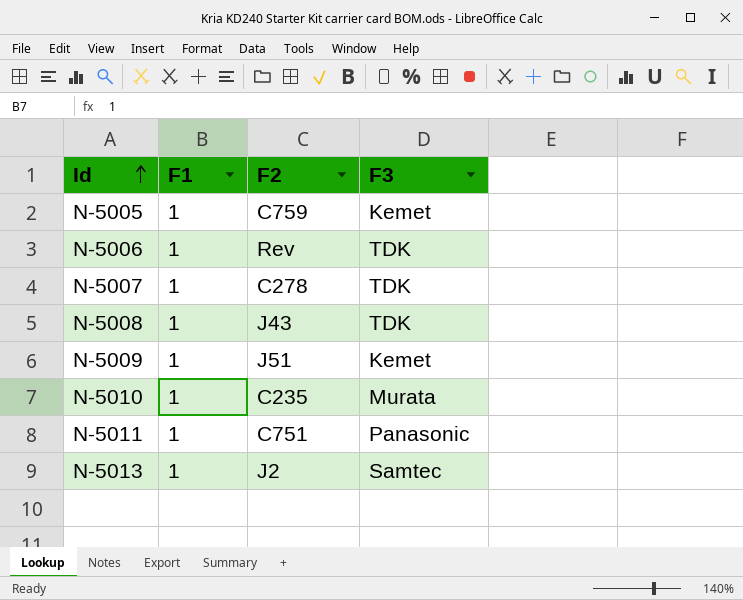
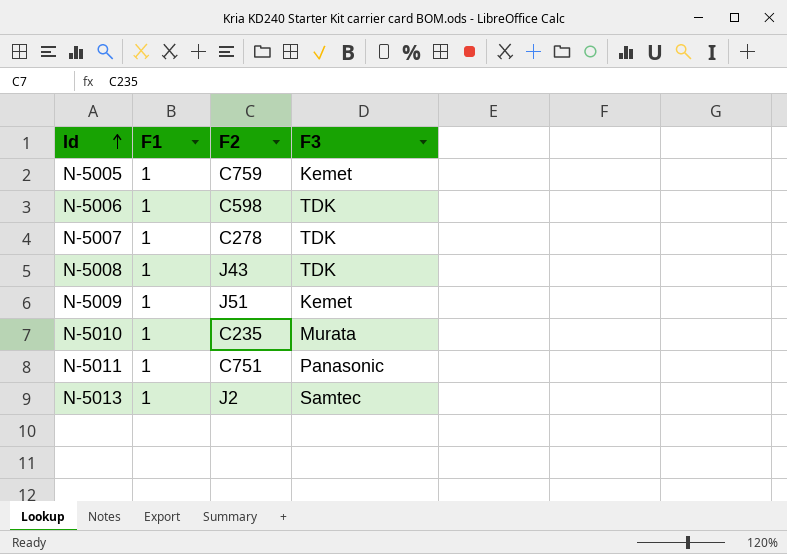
N-5006 | F2: Rev -> C598

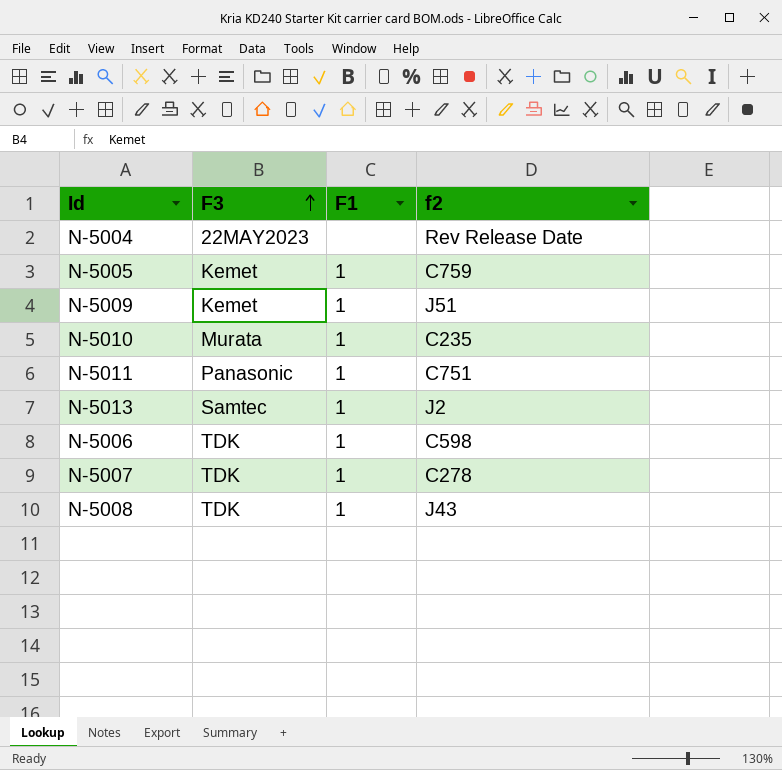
row order: Id ascending -> F3 ascending
column F3 | position: 4 -> 2
column name: F2 -> f2
row N-5004: none -> 22MAY2023 | none | Rev Release Date

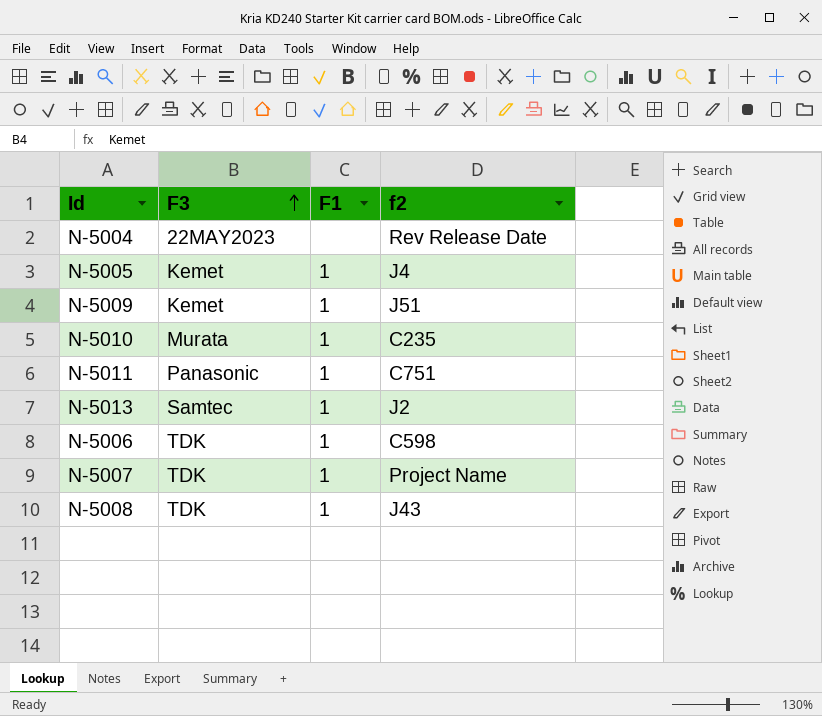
N-5005 | f2: C759 -> J4
N-5007 | f2: C278 -> Project Name

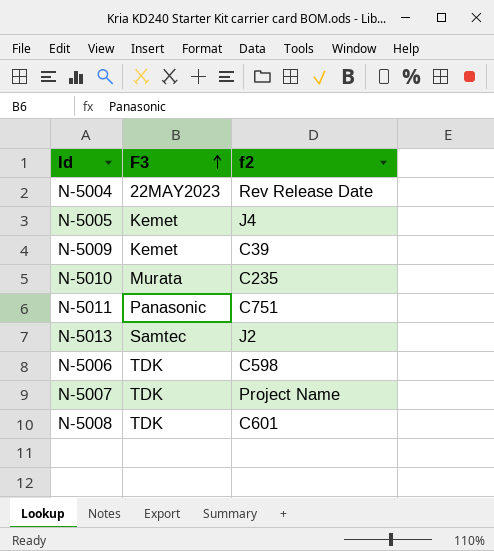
column F1 | position: 3 -> none
N-5009 | f2: J51 -> C39
N-5008 | f2: J43 -> C601

